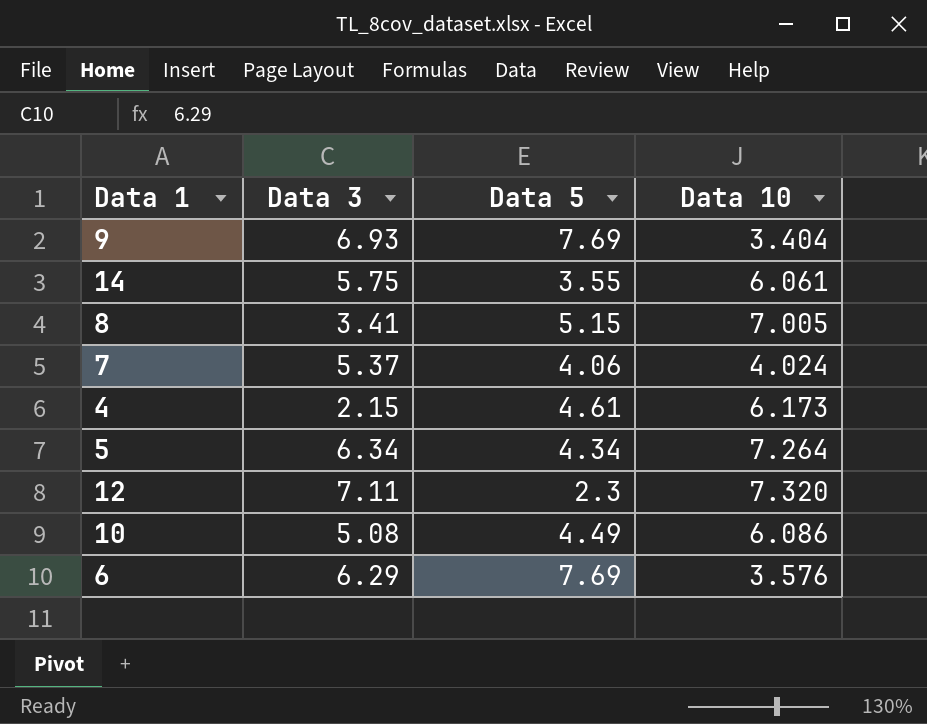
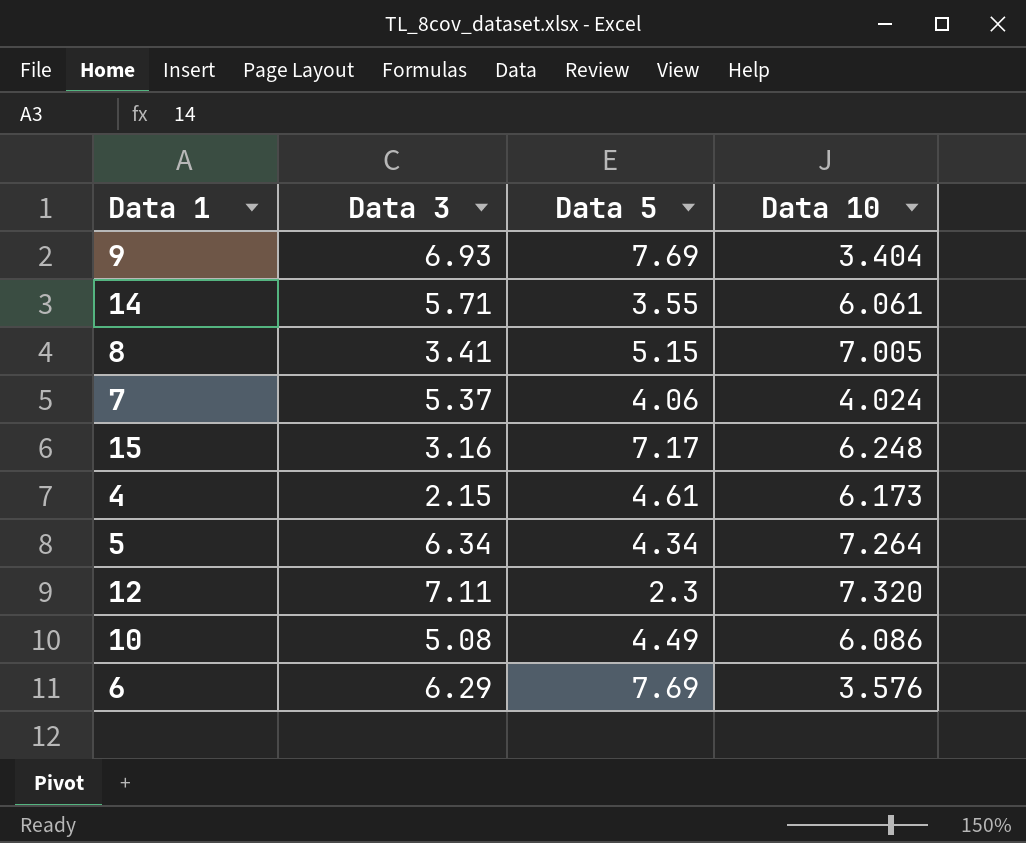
14 | Data 3: 5.75 -> 5.71
row 15: none -> 3.16 | 7.17 | 6.248

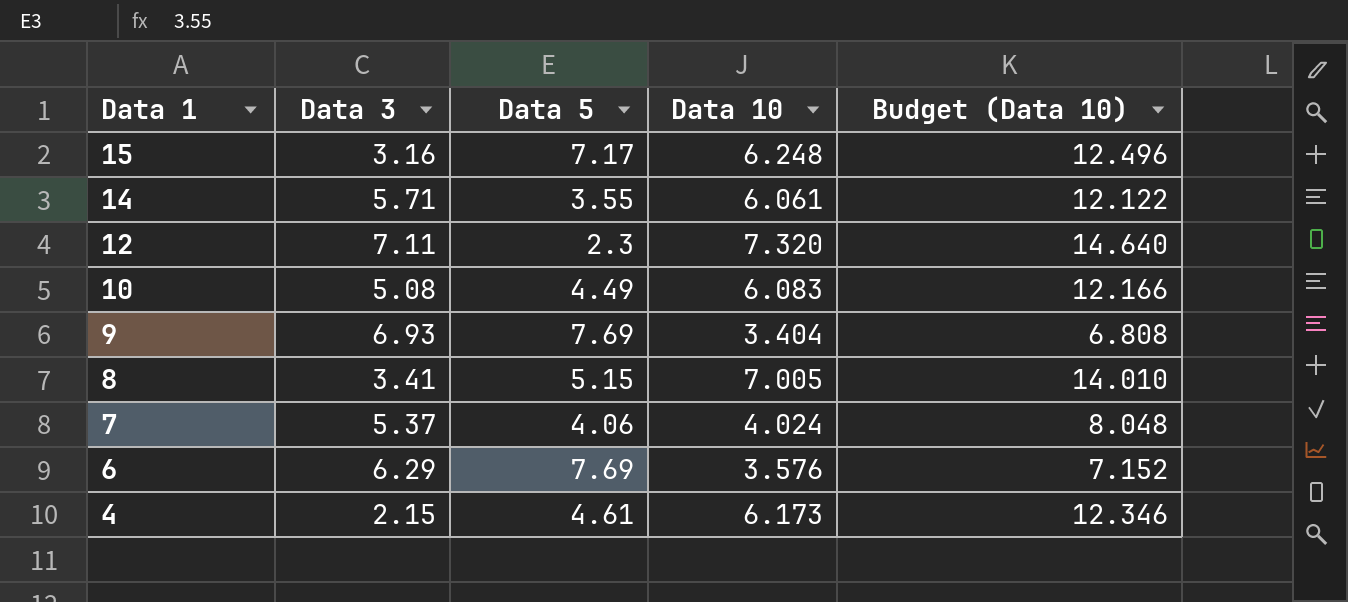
row order: none -> Data 1 descending
column Budget (Data 10) | formula: none -> [Data 10] * 2
row 5: 6.34 | 4.34 | 7.264 -> none
10 | Data 10: 6.086 -> 6.083

